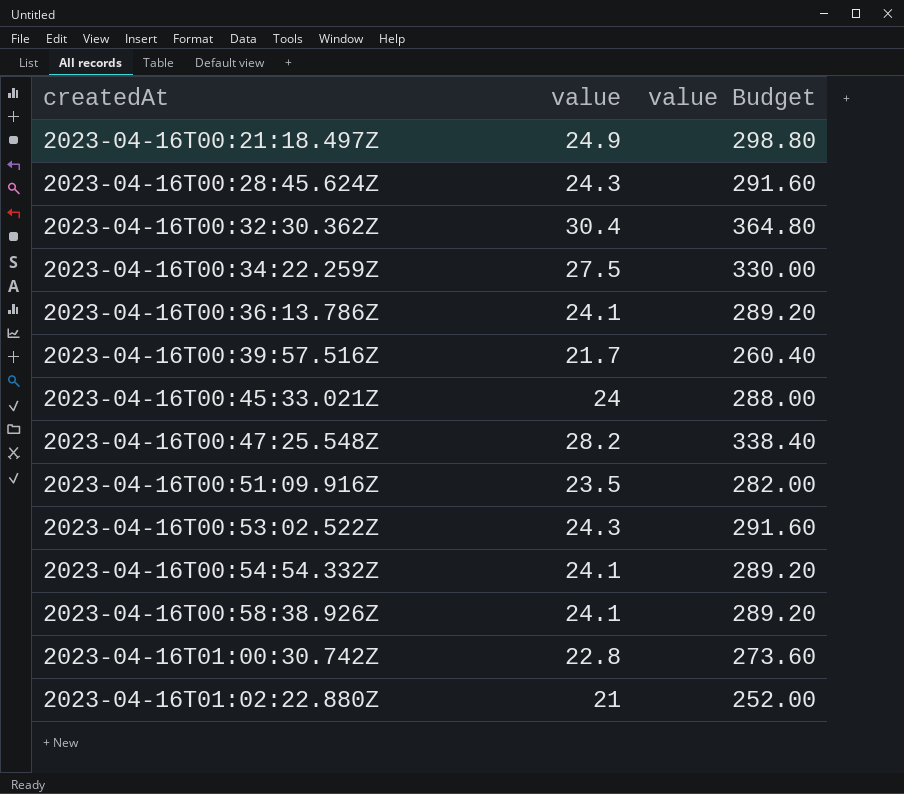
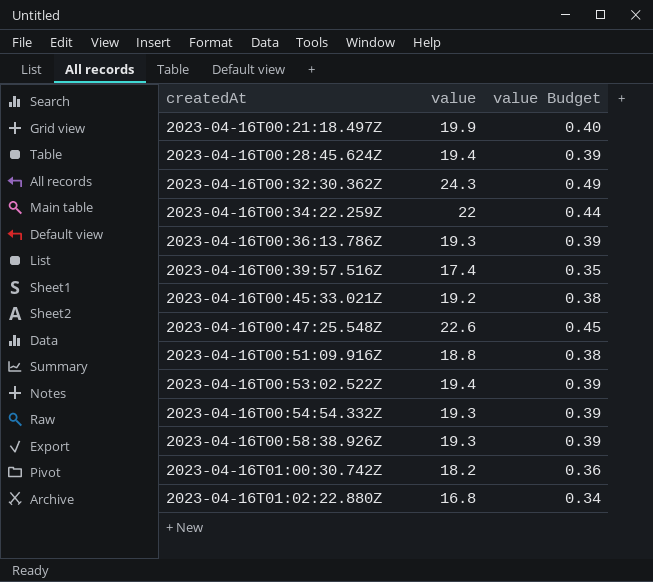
column value Budget | formula: [value] * 12 -> [value] * 0.02
2023-04-16T00:21:18.497Z | value: 24.9 -> 19.9
2023-04-16T00:28:45.624Z | value: 24.3 -> 19.4
2023-04-16T00:32:30.362Z | value: 30.4 -> 24.3
2023-04-16T00:34:22.259Z | value: 27.5 -> 22
2023-04-16T00:36:13.786Z | value: 24.1 -> 19.3
2023-04-16T00:39:57.516Z | value: 21.7 -> 17.4
2023-04-16T00:45:33.021Z | value: 24 -> 19.2
2023-04-16T00:47:25.548Z | value: 28.2 -> 22.6
2023-04-16T00:51:09.916Z | value: 23.5 -> 18.8
2023-04-16T00:53:02.522Z | value: 24.3 -> 19.4
2023-04-16T00:54:54.332Z | value: 24.1 -> 19.3
2023-04-16T00:58:38.926Z | value: 24.1 -> 19.3
2023-04-16T01:00:30.742Z | value: 22.8 -> 18.2
2023-04-16T01:02:22.880Z | value: 21 -> 16.8

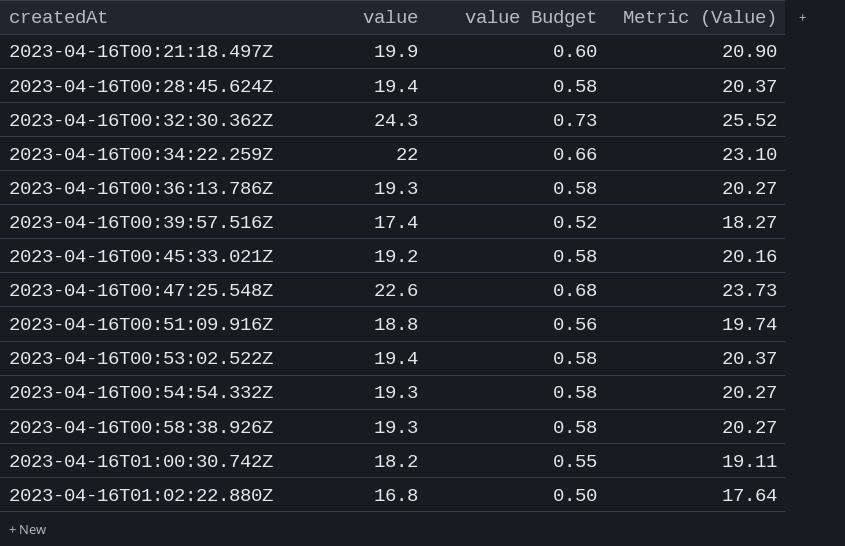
column value Budget | formula: [value] * 0.02 -> [value] * 0.03
column Metric (Value) | formula: none -> [value] * 1.05

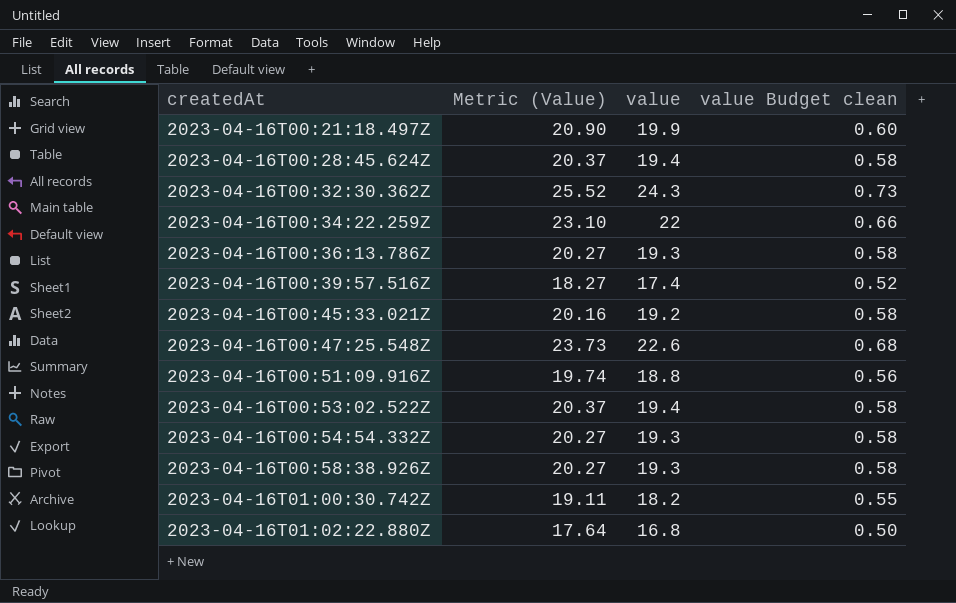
column Metric (Value) | position: 4 -> 2
column name: value Budget -> value Budget clean

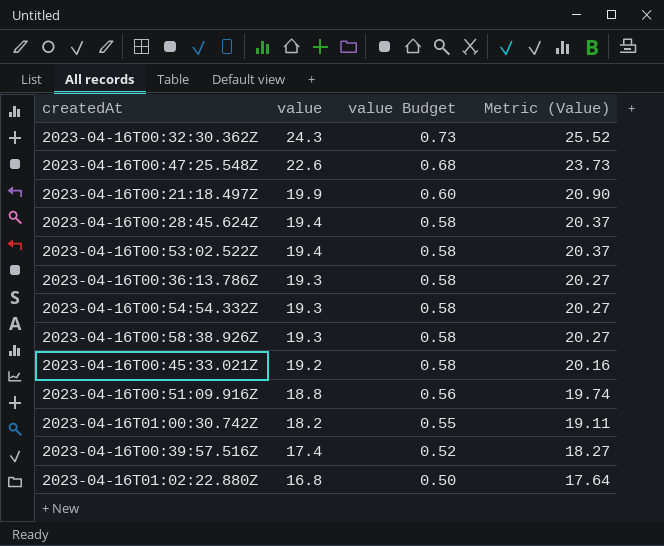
row order: createdAt ascending -> value descending
column name: value Budget clean -> value Budget
column Metric (Value) | position: 2 -> 4
row 2023-04-16T00:34:22.259Z: 23.10 | 22 | 0.66 -> none

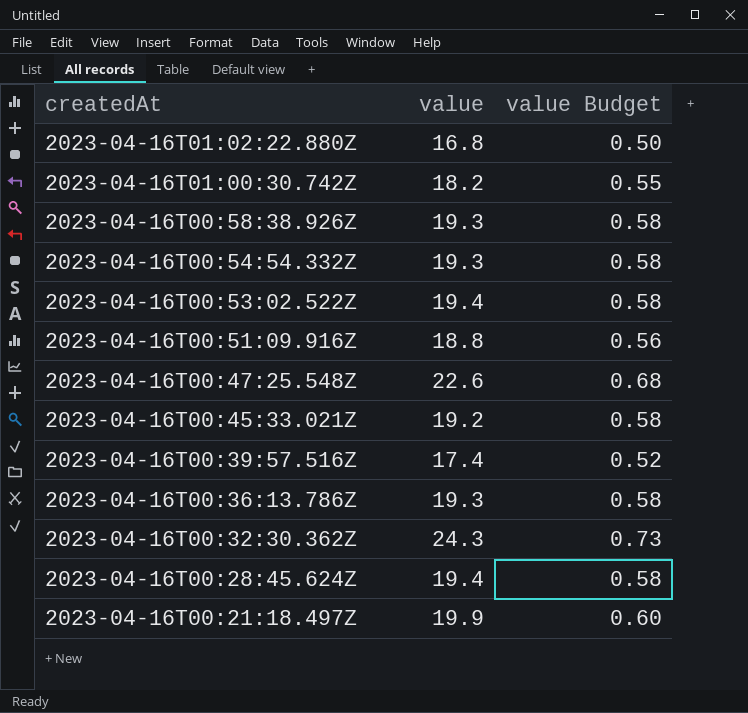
row order: value descending -> createdAt descending
column Metric (Value) | formula: [value] * 1.05 -> none

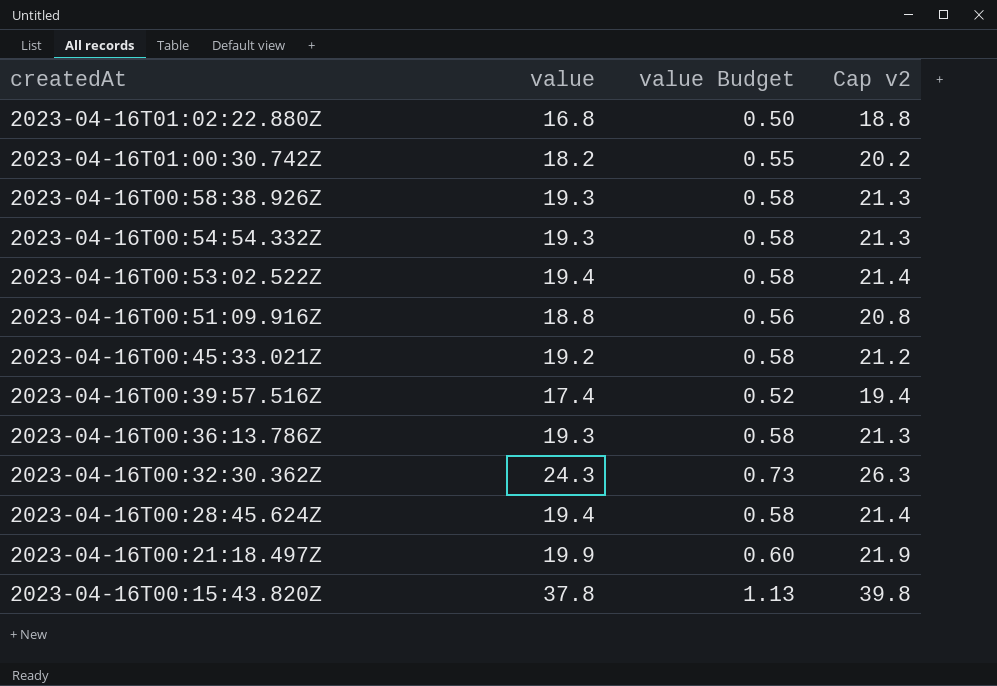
column Cap v2 | formula: none -> [value] + 2
row 2023-04-16T00:47:25.548Z: 22.6 | 0.68 -> none
row 2023-04-16T00:15:43.820Z: none -> 37.8 | 1.13 | 39.8

